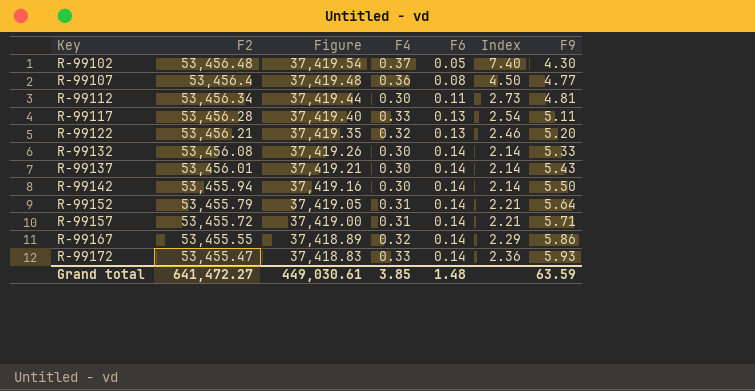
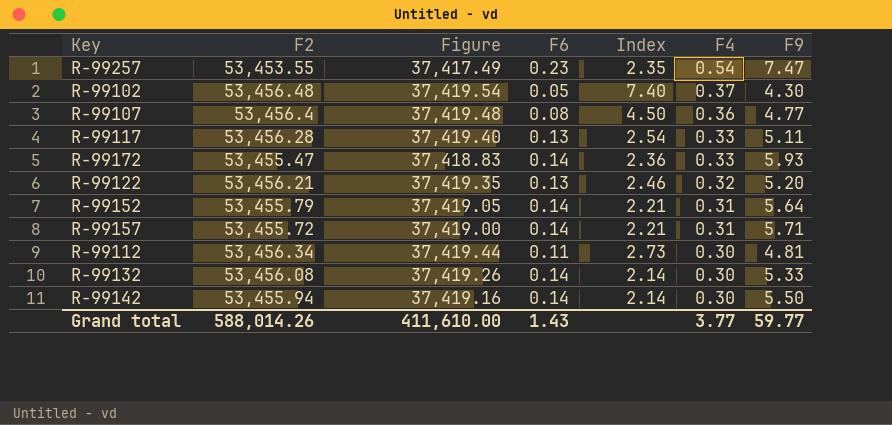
row order: Key ascending -> F4 descending
column F4 | position: 4 -> 6
row R-99137: 53,456.01 | 37,419.21 | 0.30 | 0.14 | 2.14 | 5.43 -> none
row R-99167: 53,455.55 | 37,418.89 | 0.32 | 0.14 | 2.29 | 5.86 -> none
row R-99257: none -> 53,453.55 | 37,417.49 | 0.23 | 2.35 | 0.54 | 7.47
Grand total | F2: 641,472.27 -> 588,014.26
Grand total | Figure: 449,030.61 -> 411,610.00
Grand total | F6: 1.48 -> 1.43
Grand total | F4: 3.85 -> 3.77
Grand total | F9: 63.59 -> 59.77

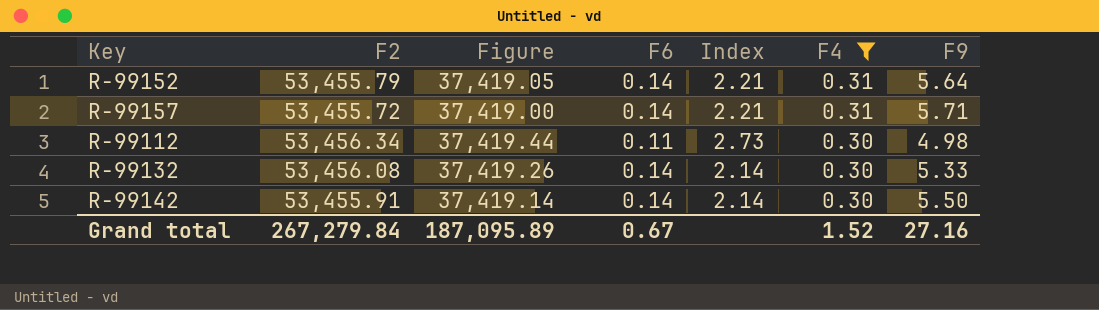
filter: none -> F4 <= 0.31
R-99112 | F9: 4.81 -> 4.98
R-99142 | F2: 53,455.94 -> 53,455.91
R-99142 | Figure: 37,419.16 -> 37,419.14
Grand total | F2: 588,014.26 -> 267,279.84
Grand total | Figure: 411,610.00 -> 187,095.89
Grand total | F6: 1.43 -> 0.67
Grand total | F4: 3.77 -> 1.52
Grand total | F9: 59.77 -> 27.16

